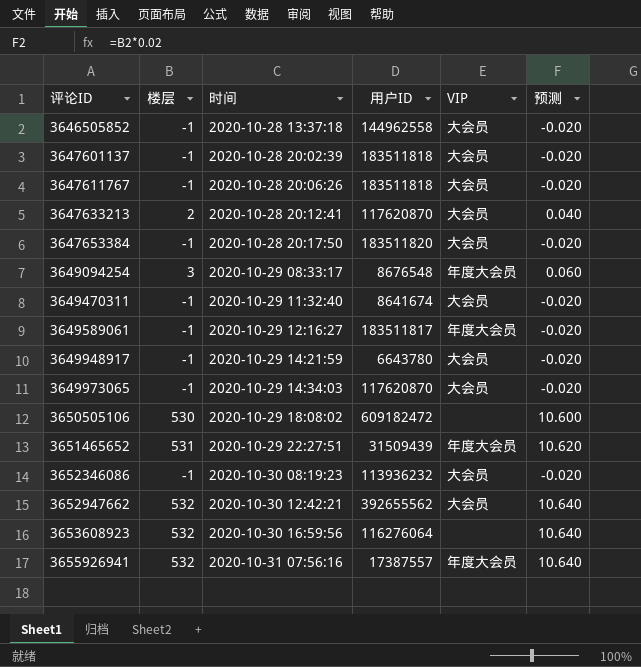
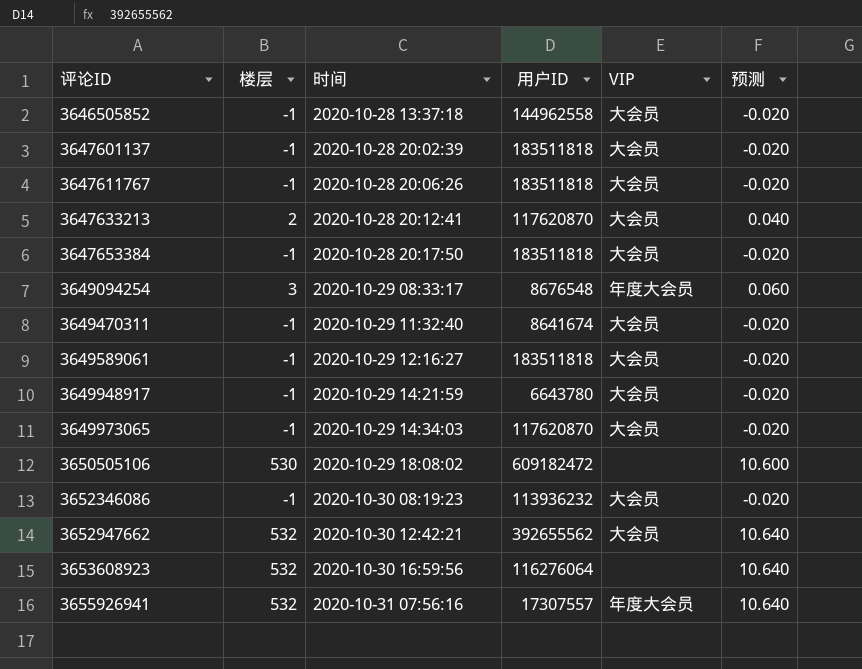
row 3651465652: 531 | 2020-10-29 22:27:51 | 31509439 | 年度大会员 | 10.620 -> none
3647653384 | 用户ID: 183511820 -> 183511818
3649589061 | 用户ID: 183511817 -> 183511818
3649589061 | VIP: 年度大会员 -> 大会员
3655926941 | 用户ID: 17387557 -> 17307557

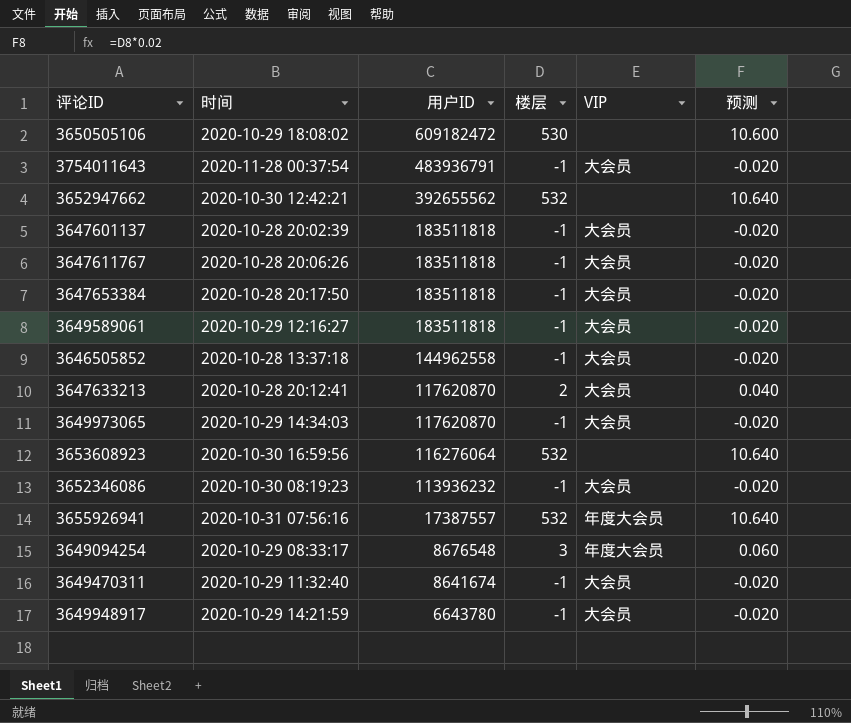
row order: 评论ID ascending -> 用户ID descending
column 楼层 | position: 2 -> 4
row 3754011643: none -> 2020-11-28 00:37:54 | 483936791 | -1 | 大会员 | -0.020
3652947662 | VIP: 大会员 -> none
3655926941 | 用户ID: 17307557 -> 17387557

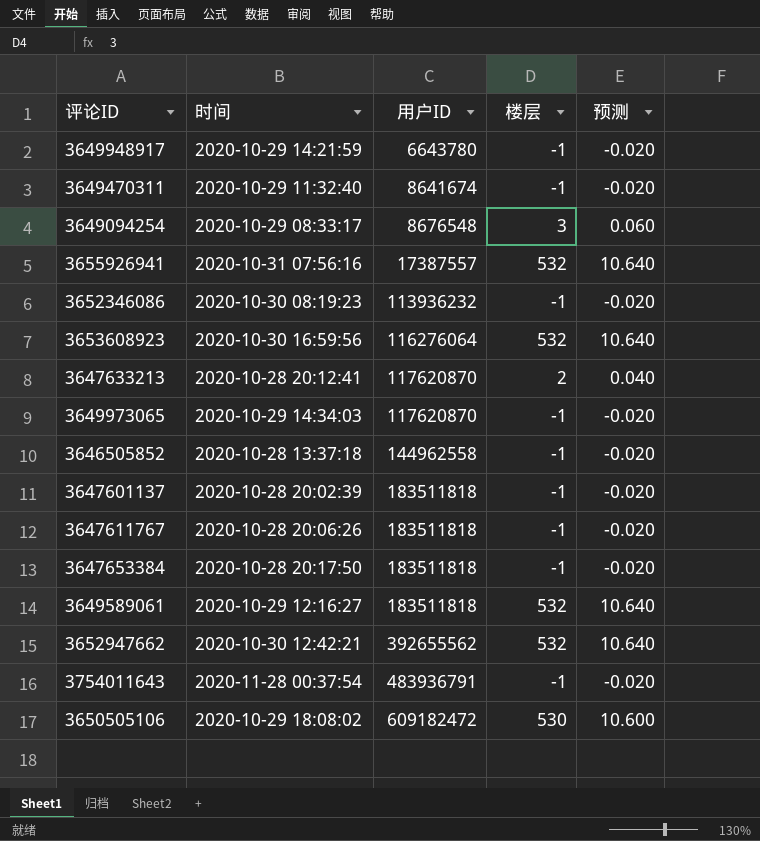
row order: 用户ID descending -> 用户ID ascending
column VIP | position: 5 -> none
3649589061 | 楼层: -1 -> 532
3649589061 | 预测: -0.020 -> 10.640

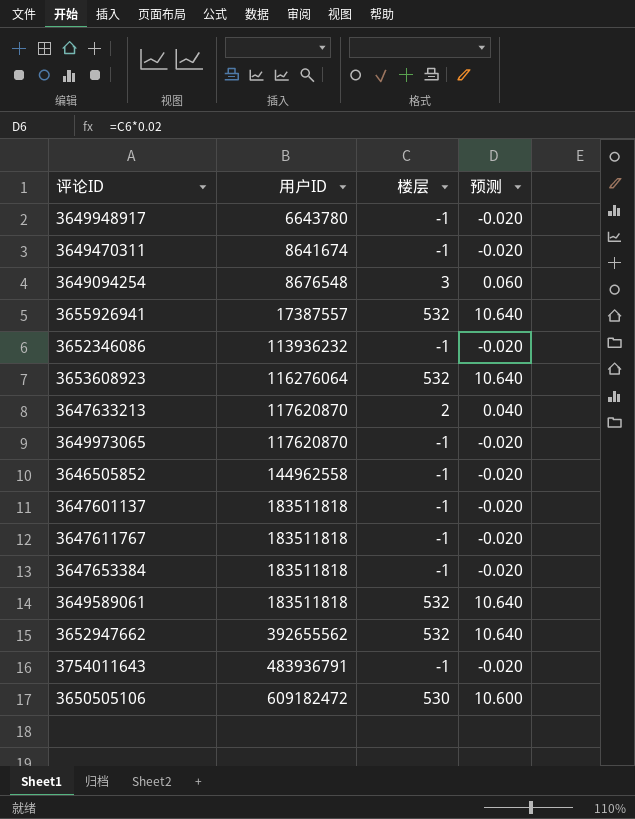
column 时间 | position: 2 -> none

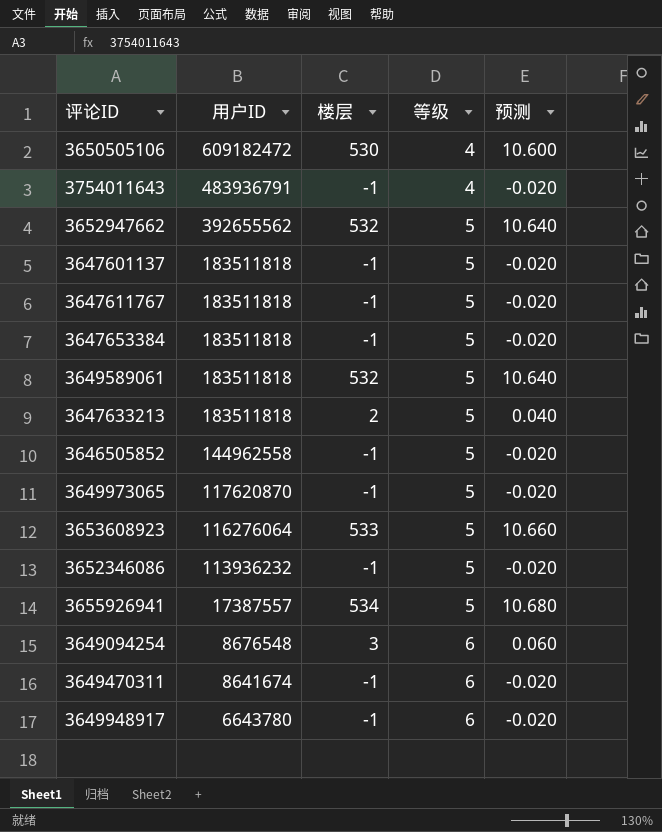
row order: 用户ID ascending -> 用户ID descending
column 等级 | position: none -> 4
3647633213 | 用户ID: 117620870 -> 183511818
3653608923 | 楼层: 532 -> 533
3653608923 | 预测: 10.640 -> 10.660
3655926941 | 楼层: 532 -> 534
3655926941 | 预测: 10.640 -> 10.680

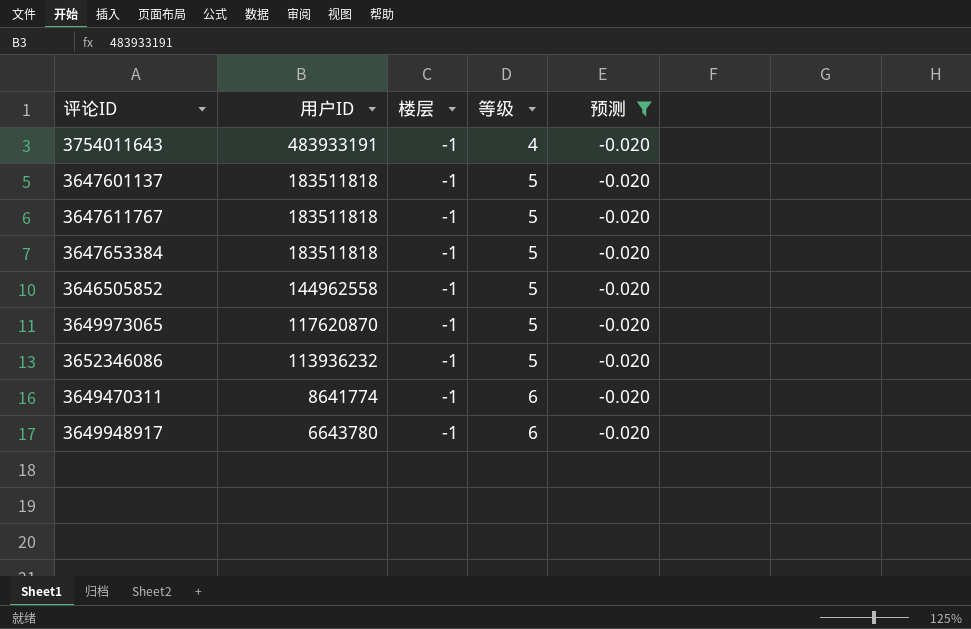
filter: none -> 预测 = -0.020
3754011643 | 用户ID: 483936791 -> 483933191
3649470311 | 用户ID: 8641674 -> 8641774

